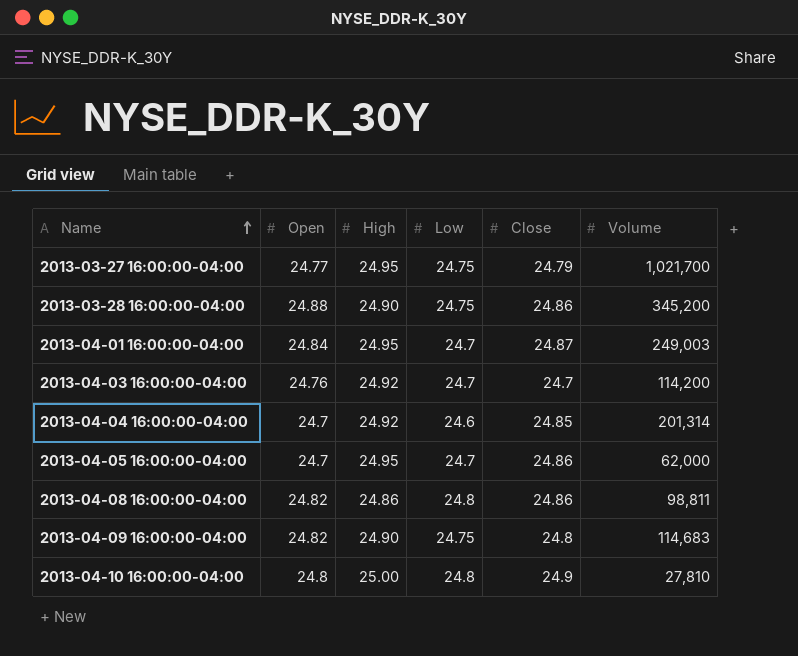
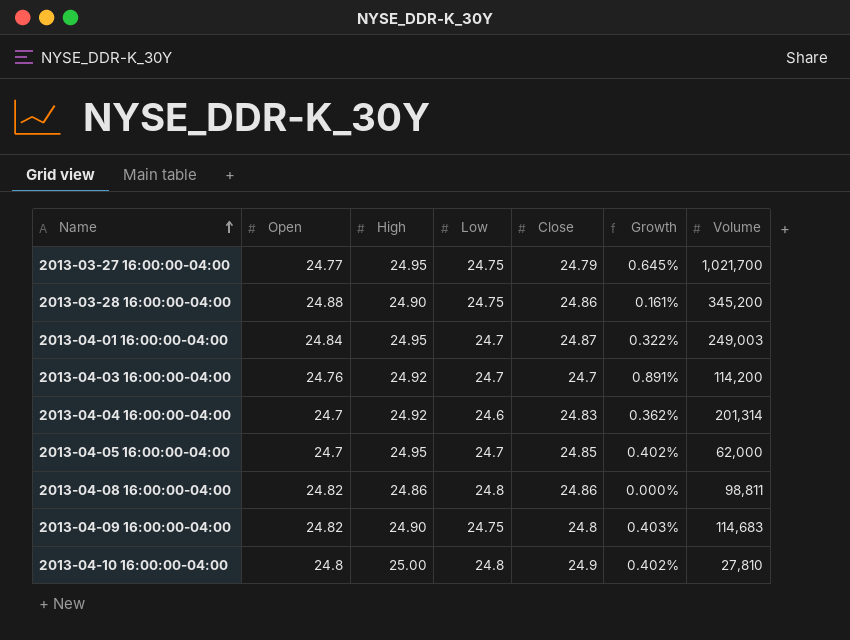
column Growth | formula: none -> ([High] - [Close]) / [Close]
2013-04-04 16:00:00-04:00 | Close: 24.85 -> 24.83
2013-04-05 16:00:00-04:00 | Close: 24.86 -> 24.85

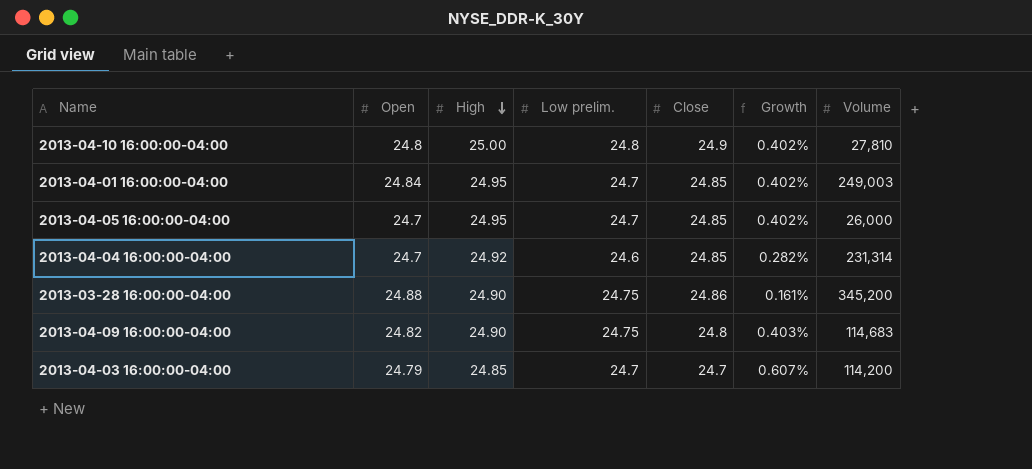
row order: Name ascending -> High descending
column name: Low -> Low prelim.
row 2013-03-27 16:00:00-04:00: 24.77 | 24.95 | 24.75 | 24.79 | 0.645% | 1,021,700 -> none
row 2013-04-08 16:00:00-04:00: 24.82 | 24.86 | 24.8 | 24.86 | 0.000% | 98,811 -> none
2013-04-01 16:00:00-04:00 | Close: 24.87 -> 24.85
2013-04-01 16:00:00-04:00 | Growth: 0.322% -> 0.402%
2013-04-05 16:00:00-04:00 | Volume: 62,000 -> 26,000
2013-04-04 16:00:00-04:00 | Close: 24.83 -> 24.85
2013-04-04 16:00:00-04:00 | Growth: 0.362% -> 0.282%
2013-04-04 16:00:00-04:00 | Volume: 201,314 -> 231,314
2013-04-03 16:00:00-04:00 | Open: 24.76 -> 24.79
2013-04-03 16:00:00-04:00 | High: 24.92 -> 24.85
2013-04-03 16:00:00-04:00 | Growth: 0.891% -> 0.607%

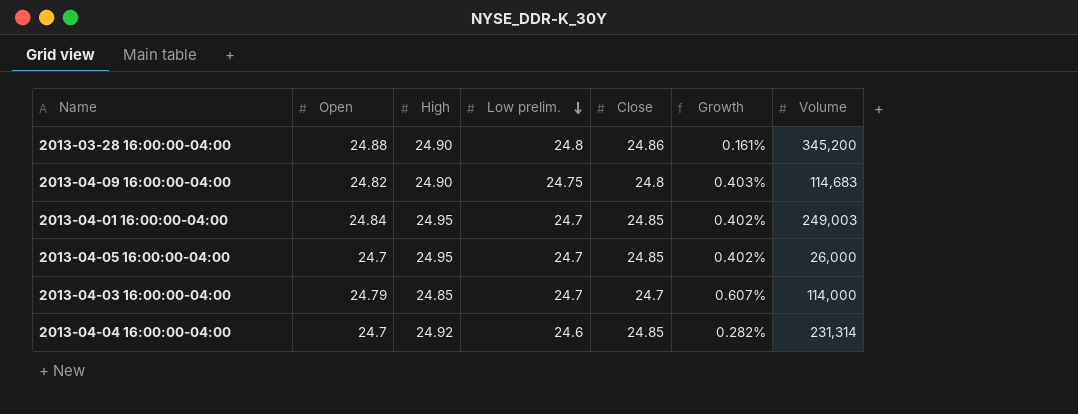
row order: High descending -> Low prelim. descending
row 2013-04-10 16:00:00-04:00: 24.8 | 25.00 | 24.8 | 24.9 | 0.402% | 27,810 -> none
2013-03-28 16:00:00-04:00 | Low prelim.: 24.75 -> 24.8
2013-04-03 16:00:00-04:00 | Volume: 114,200 -> 114,000

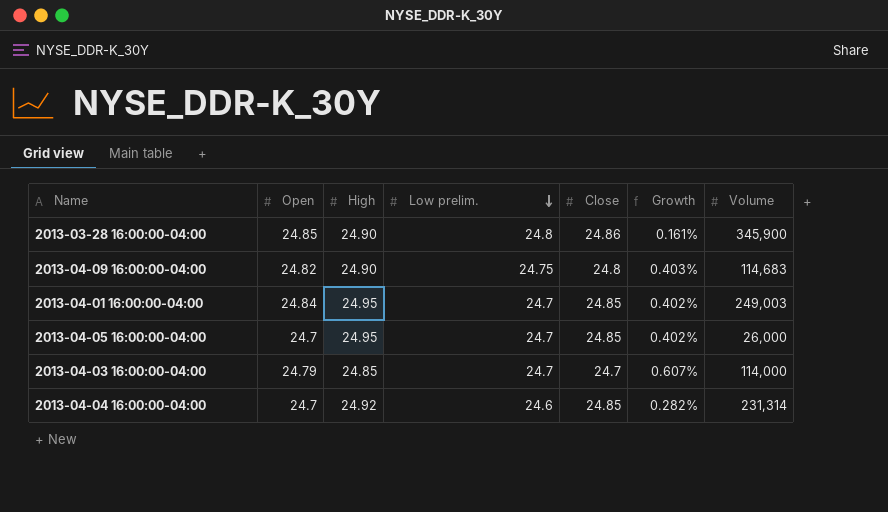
2013-03-28 16:00:00-04:00 | Open: 24.88 -> 24.85
2013-03-28 16:00:00-04:00 | Volume: 345,200 -> 345,900

